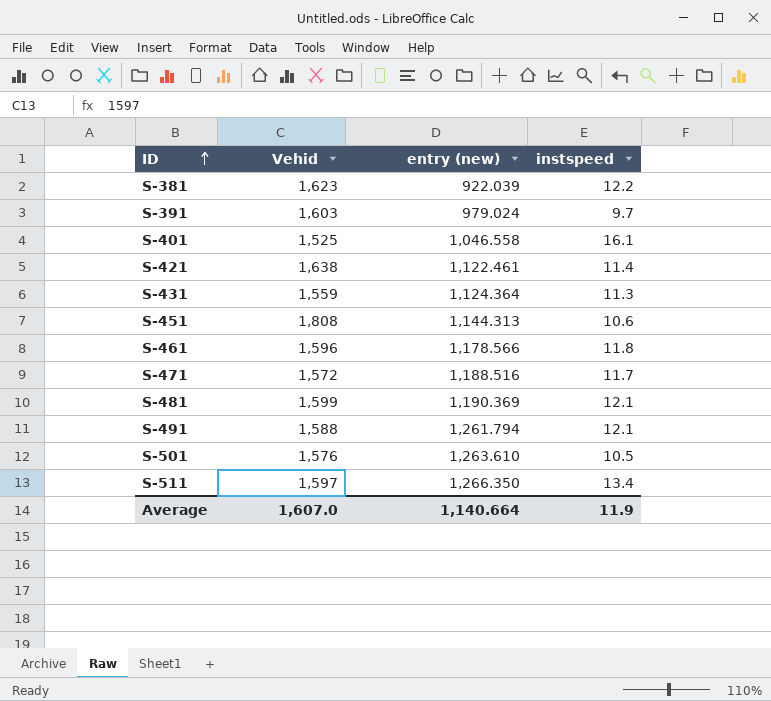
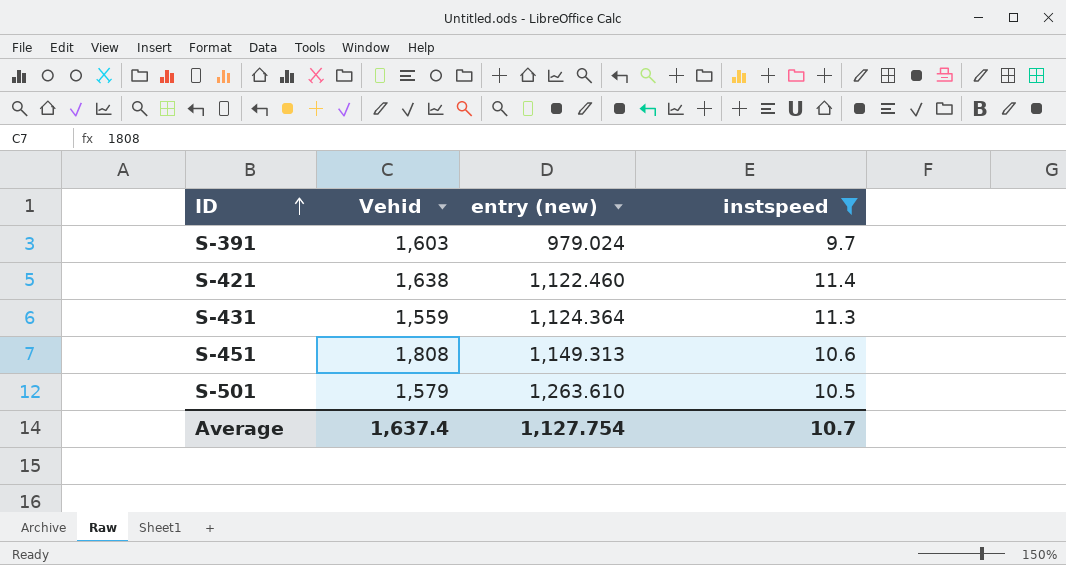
filter: none -> instspeed <= 11.4
S-421 | entry (new): 1,122.461 -> 1,122.460
S-451 | entry (new): 1,144.313 -> 1,149.313
S-501 | Vehid: 1,576 -> 1,579
Average | Vehid: 1,607.0 -> 1,637.4
Average | entry (new): 1,140.664 -> 1,127.754
Average | instspeed: 11.9 -> 10.7

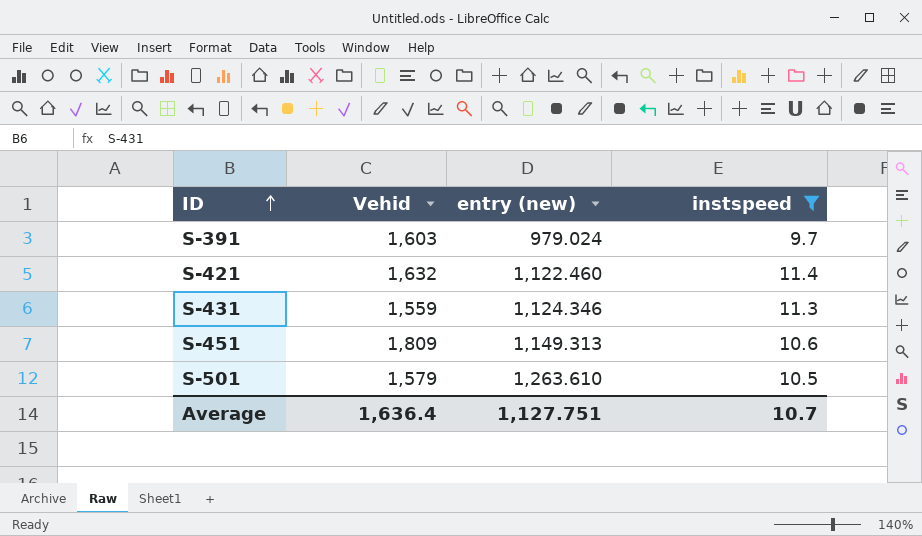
S-421 | Vehid: 1,638 -> 1,632
S-431 | entry (new): 1,124.364 -> 1,124.346
S-451 | Vehid: 1,808 -> 1,809
Average | Vehid: 1,637.4 -> 1,636.4
Average | entry (new): 1,127.754 -> 1,127.751

